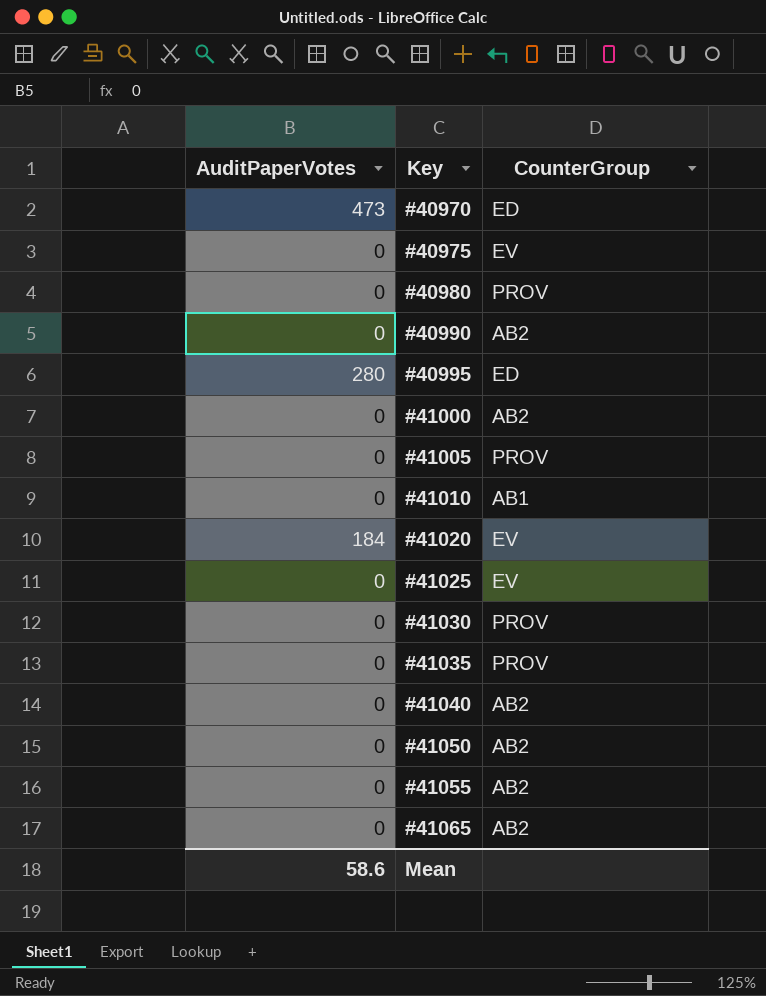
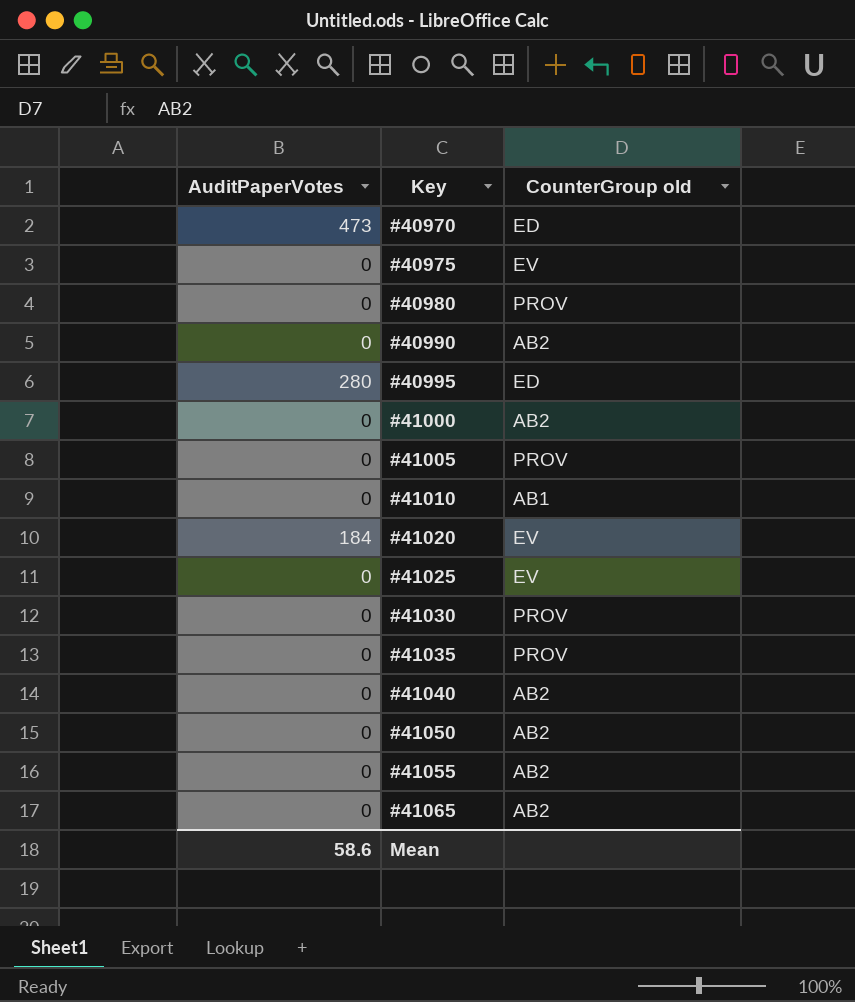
column name: CounterGroup -> CounterGroup old

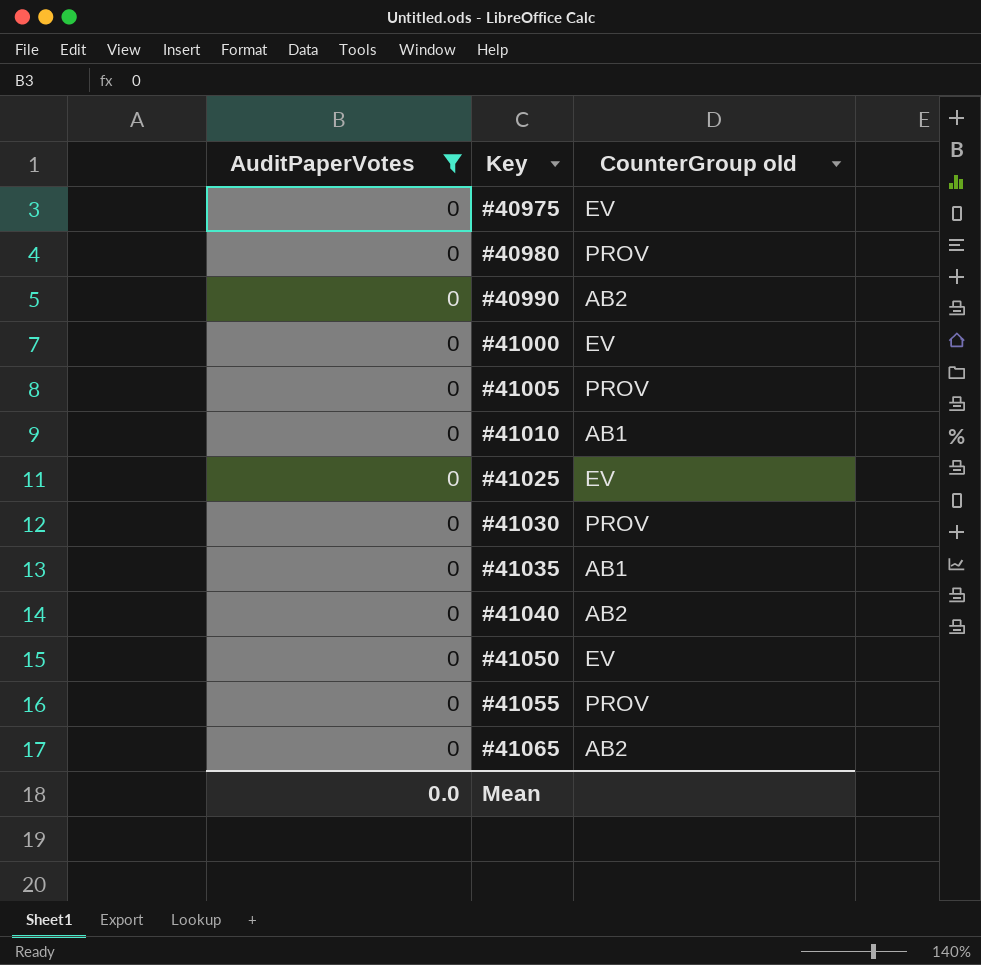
filter: none -> AuditPaperVotes = 0
#41000 | CounterGroup old: AB2 -> EV
#41035 | CounterGroup old: PROV -> AB1
#41050 | CounterGroup old: AB2 -> EV
#41055 | CounterGroup old: AB2 -> PROV
Mean | AuditPaperVotes: 58.6 -> 0.0

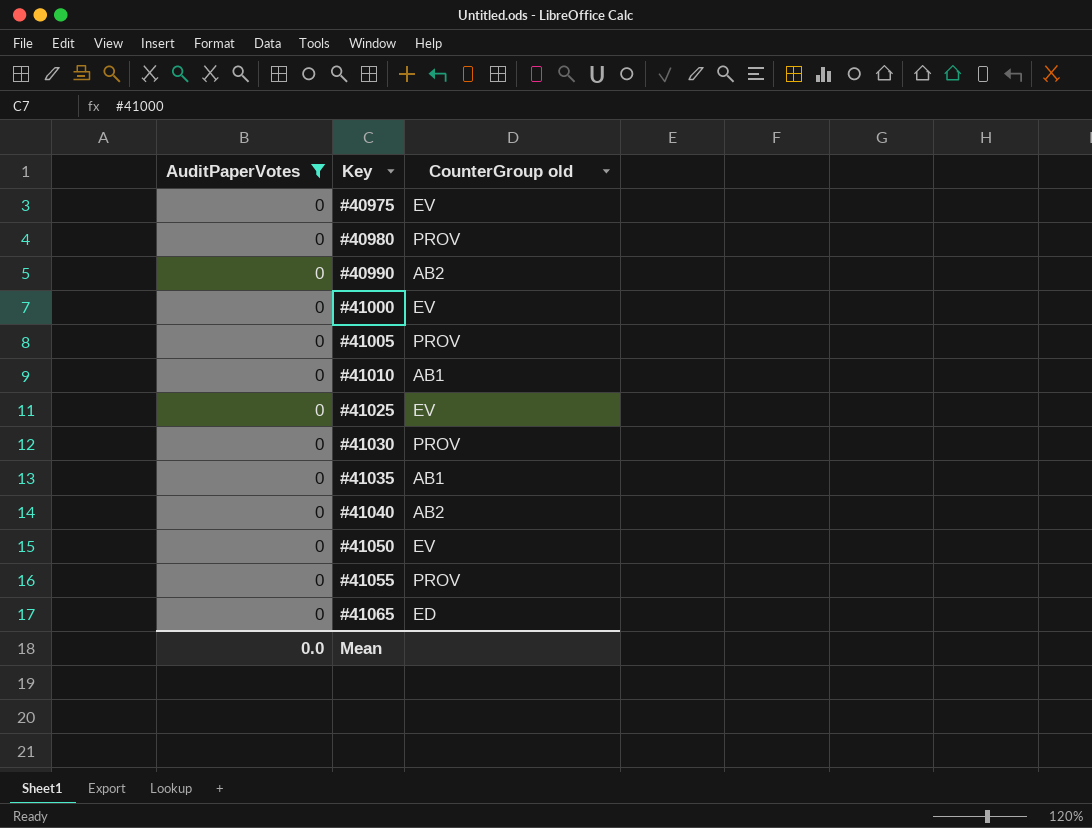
#41065 | CounterGroup old: AB2 -> ED

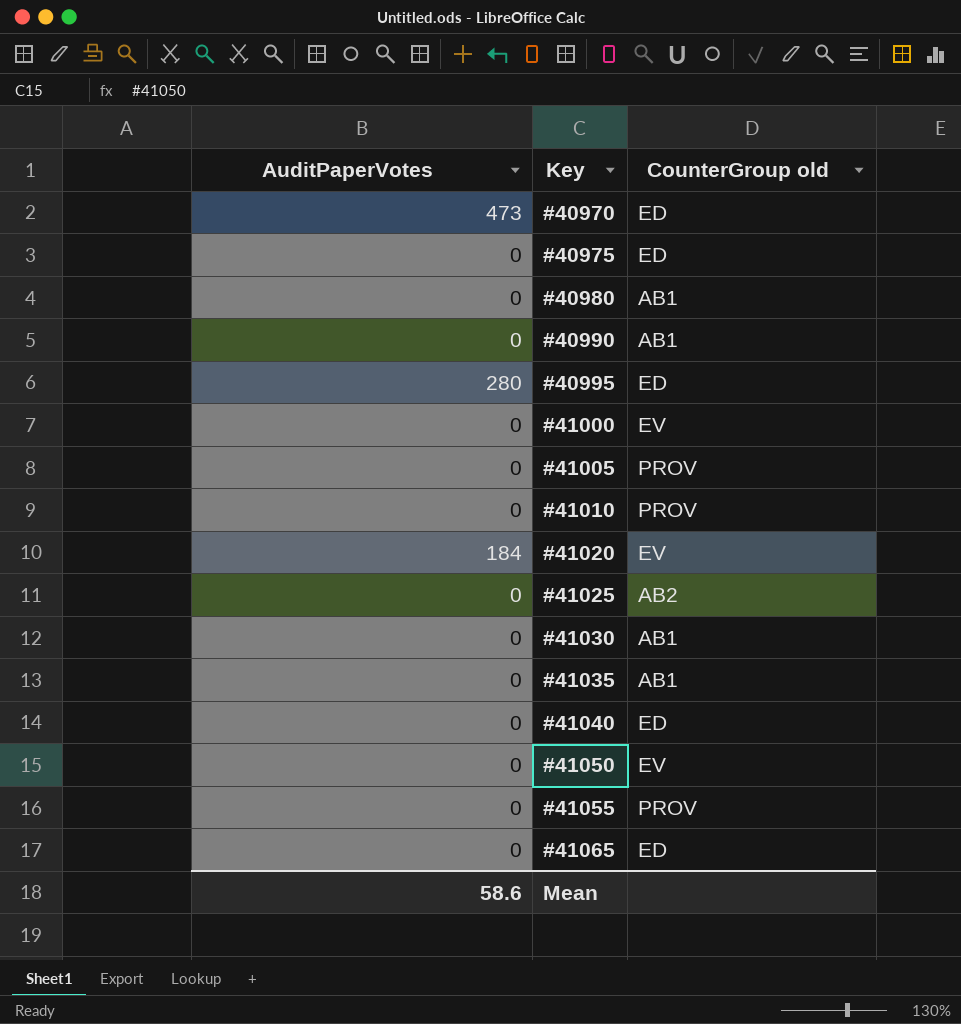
filter: AuditPaperVotes = 0 -> none
#40975 | CounterGroup old: EV -> ED
#40980 | CounterGroup old: PROV -> AB1
#40990 | CounterGroup old: AB2 -> AB1
#41010 | CounterGroup old: AB1 -> PROV
#41025 | CounterGroup old: EV -> AB2
#41030 | CounterGroup old: PROV -> AB1
#41040 | CounterGroup old: AB2 -> ED
Mean | AuditPaperVotes: 0.0 -> 58.6

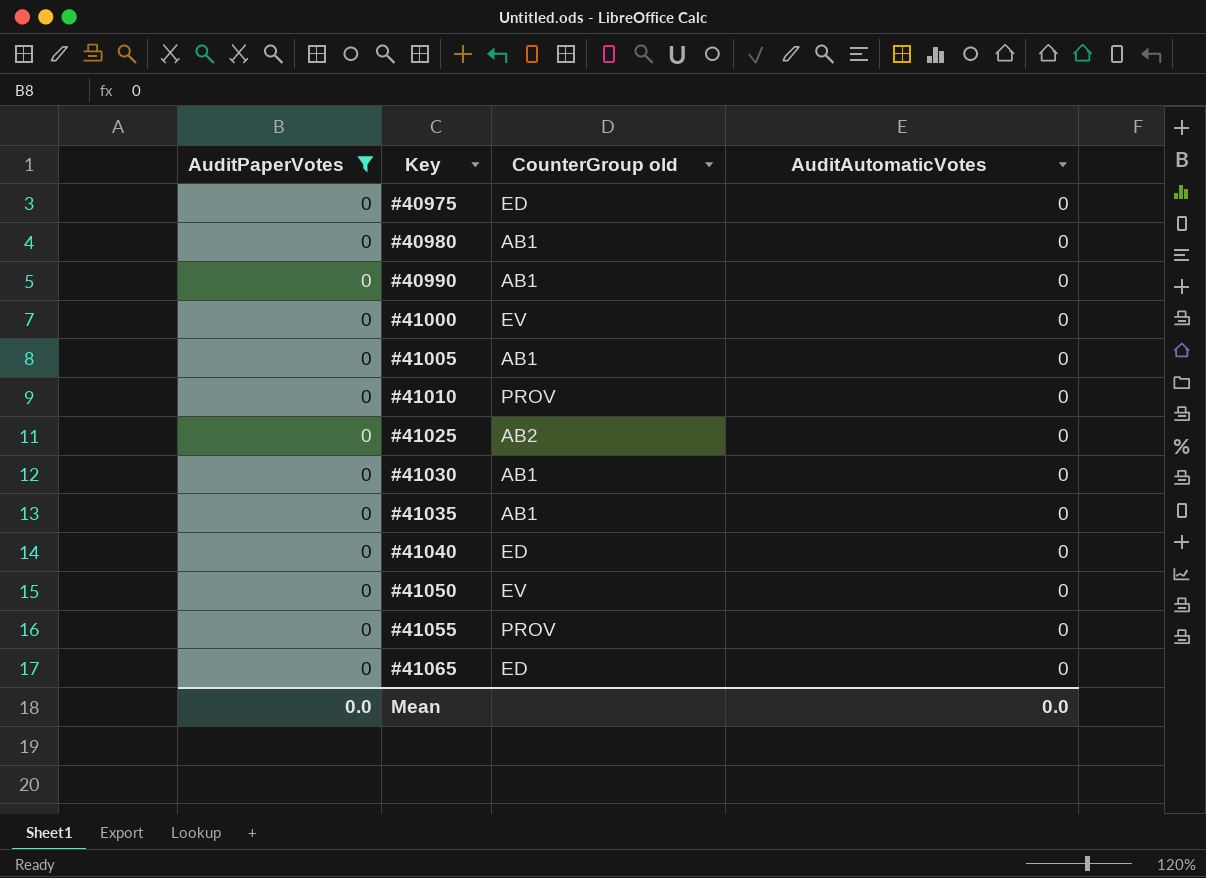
filter: none -> AuditPaperVotes = 0
column AuditAutomaticVotes | position: none -> 4
#41005 | CounterGroup old: PROV -> AB1
Mean | AuditPaperVotes: 58.6 -> 0.0

